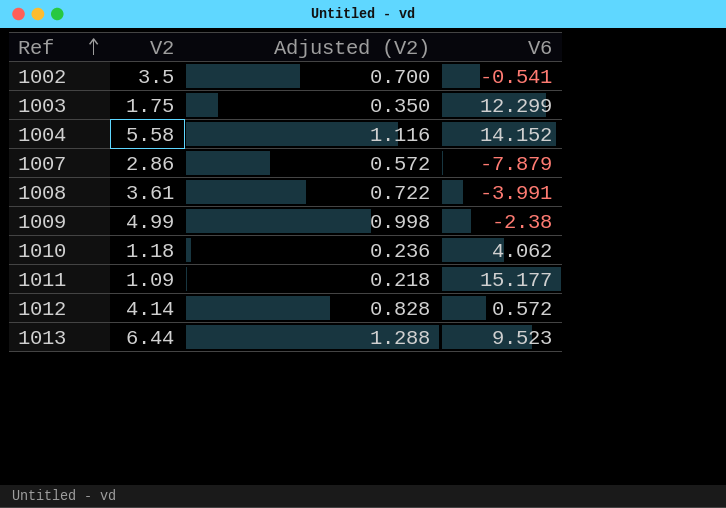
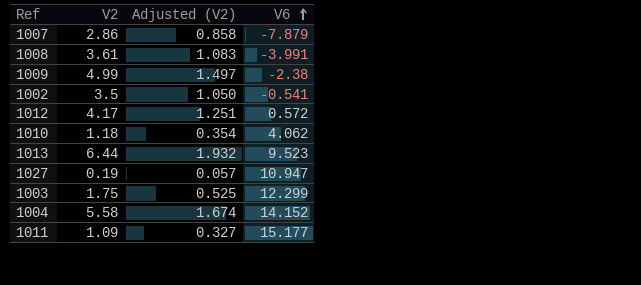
row order: Ref ascending -> V6 ascending
column Adjusted (V2) | formula: [V2] * 0.2 -> [V2] * 0.3
1012 | V2: 4.14 -> 4.17
row 1027: none -> 0.19 | 0.057 | 10.947

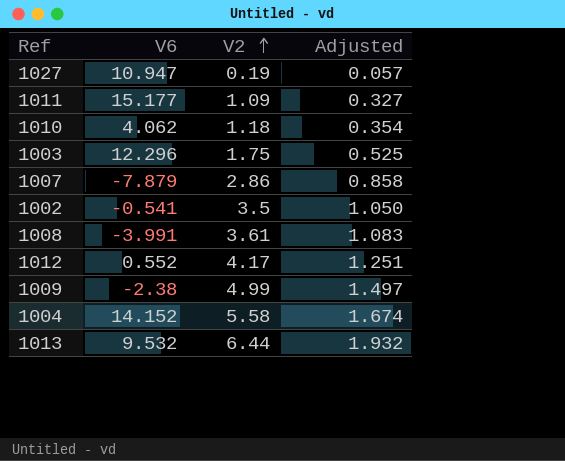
row order: V6 ascending -> V2 ascending
column V6 | position: 4 -> 2
column name: Adjusted (V2) -> Adjusted
1003 | V6: 12.299 -> 12.296
1012 | V6: 0.572 -> 0.552
1013 | V6: 9.523 -> 9.532

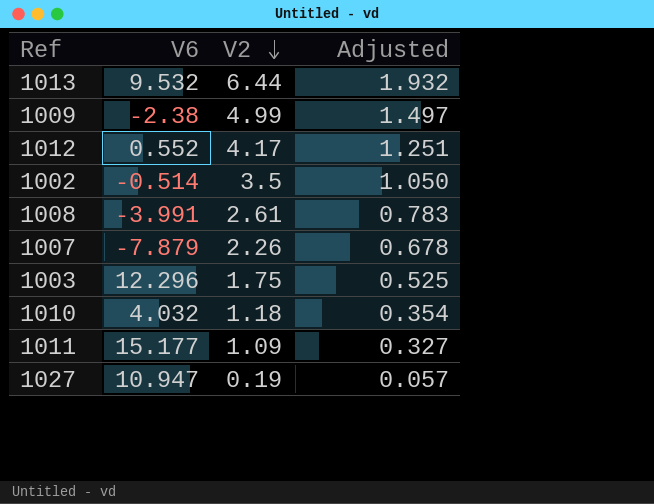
row order: V2 ascending -> V2 descending
row 1004: 14.152 | 5.58 | 1.674 -> none
1002 | V6: -0.541 -> -0.514
1008 | V2: 3.61 -> 2.61
1008 | Adjusted: 1.083 -> 0.783
1007 | V2: 2.86 -> 2.26
1007 | Adjusted: 0.858 -> 0.678
1010 | V6: 4.062 -> 4.032

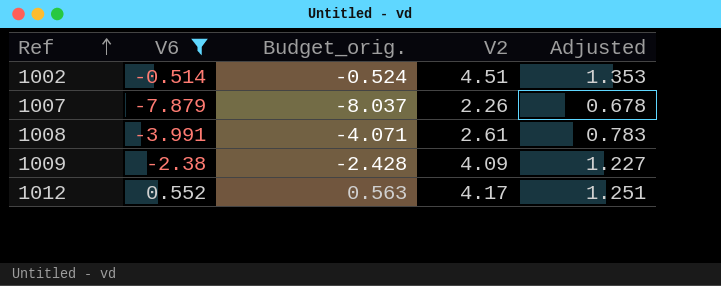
filter: none -> V6 <= 0.552
row order: V2 descending -> Ref ascending
column Budget_orig. | formula: none -> [V6] * 1.02
1002 | V2: 3.5 -> 4.51
1002 | Adjusted: 1.050 -> 1.353
1009 | V2: 4.99 -> 4.09
1009 | Adjusted: 1.497 -> 1.227

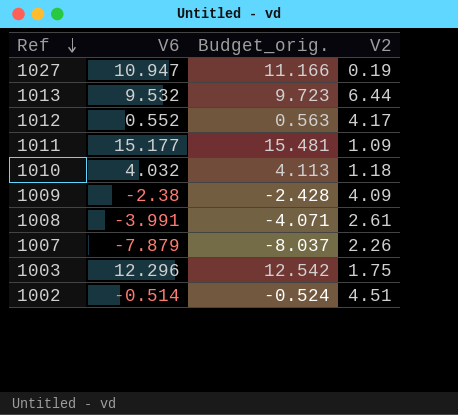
filter: V6 <= 0.552 -> none
row order: Ref ascending -> Ref descending
column Adjusted | formula: [V2] * 0.3 -> none

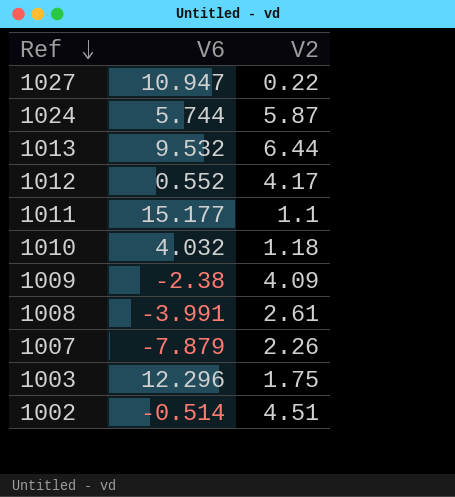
column Budget_orig. | formula: [V6] * 1.02 -> none
1027 | V2: 0.19 -> 0.22
row 1024: none -> 5.744 | 5.87
1011 | V2: 1.09 -> 1.1

